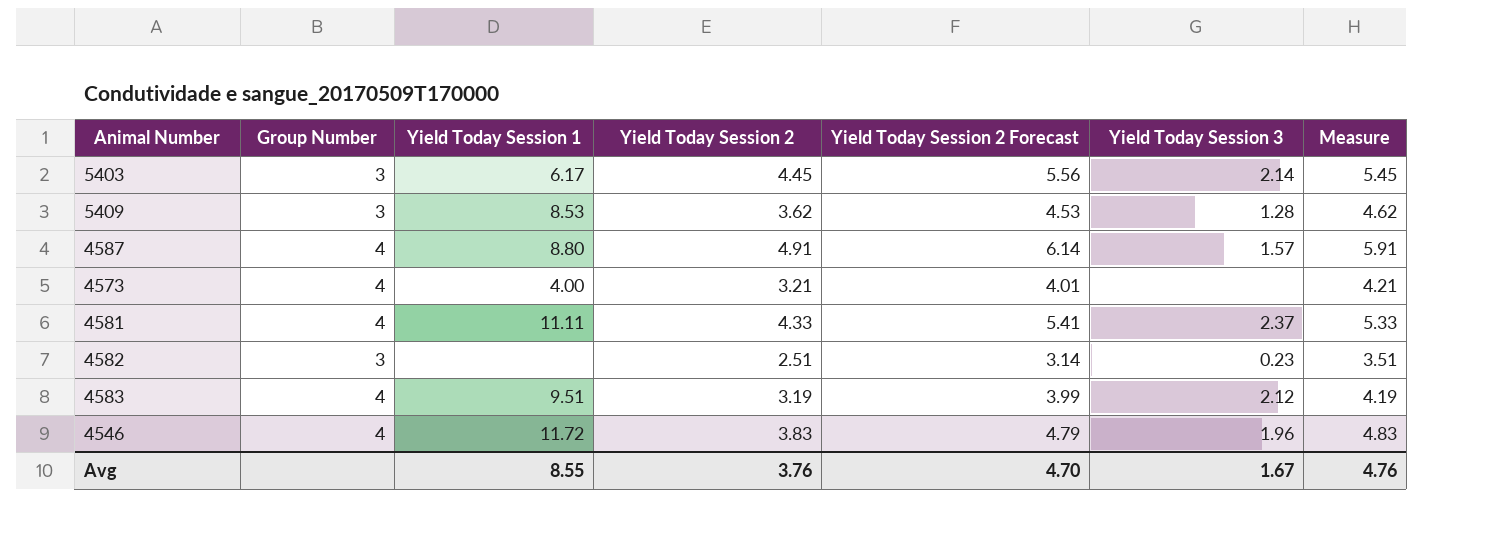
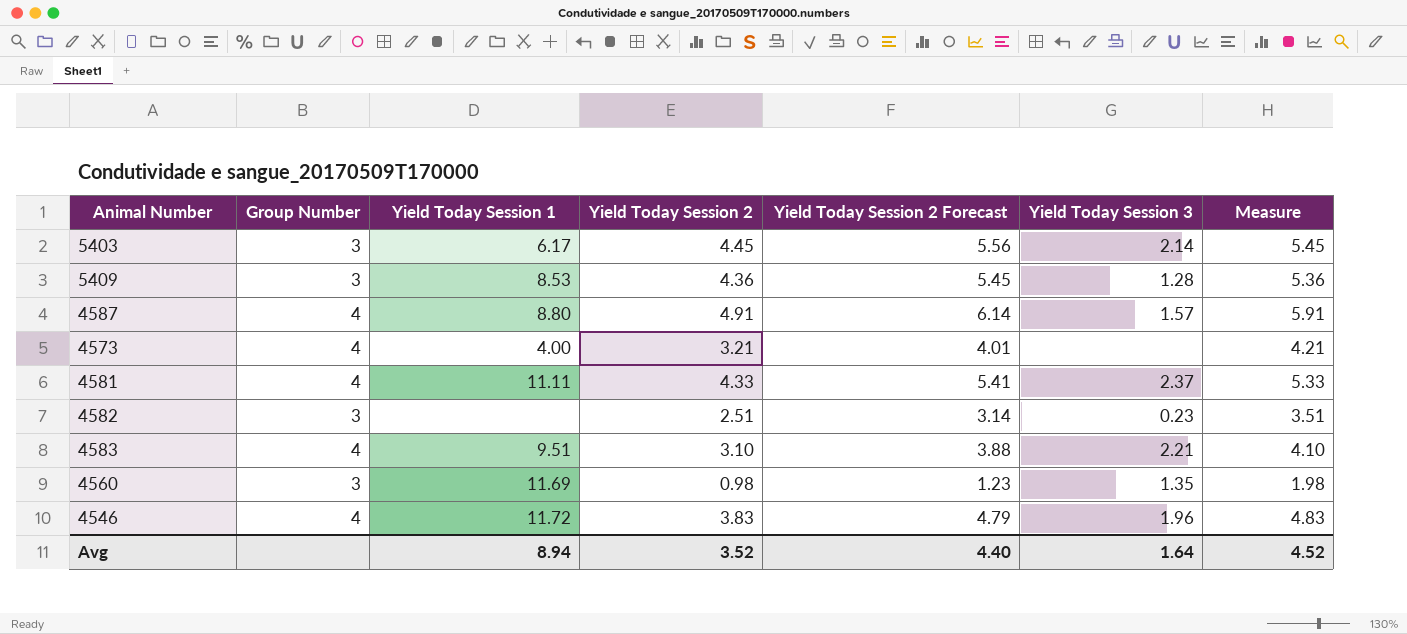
5409 | Yield Today Session 2: 3.62 -> 4.36
5409 | Yield Today Session 2 Forecast: 4.53 -> 5.45
5409 | Measure: 4.62 -> 5.36
4583 | Yield Today Session 2: 3.19 -> 3.10
4583 | Yield Today Session 2 Forecast: 3.99 -> 3.88
4583 | Yield Today Session 3: 2.12 -> 2.21
4583 | Measure: 4.19 -> 4.10
row 4560: none -> 3 | 11.69 | 0.98 | 1.23 | 1.35 | 1.98
Avg | Yield Today Session 1: 8.55 -> 8.94
Avg | Yield Today Session 2: 3.76 -> 3.52
Avg | Yield Today Session 2 Forecast: 4.70 -> 4.40
Avg | Yield Today Session 3: 1.67 -> 1.64
Avg | Measure: 4.76 -> 4.52

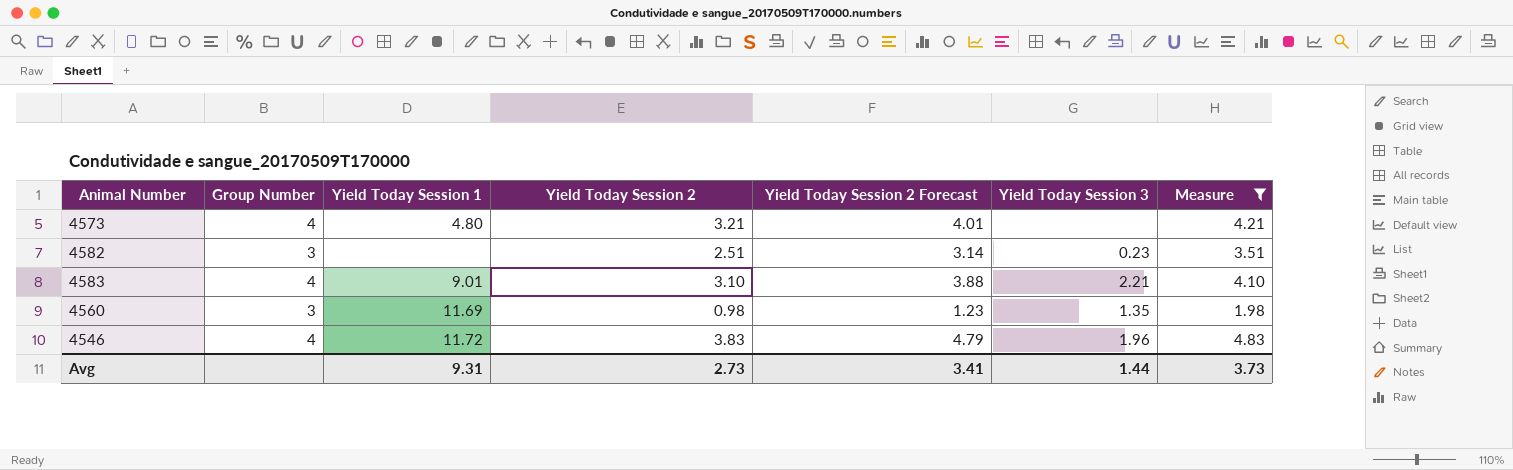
filter: none -> Measure <= 4.83
4573 | Yield Today Session 1: 4.00 -> 4.80
4583 | Yield Today Session 1: 9.51 -> 9.01
Avg | Yield Today Session 1: 8.94 -> 9.31
Avg | Yield Today Session 2: 3.52 -> 2.73
Avg | Yield Today Session 2 Forecast: 4.40 -> 3.41
Avg | Yield Today Session 3: 1.64 -> 1.44
Avg | Measure: 4.52 -> 3.73

